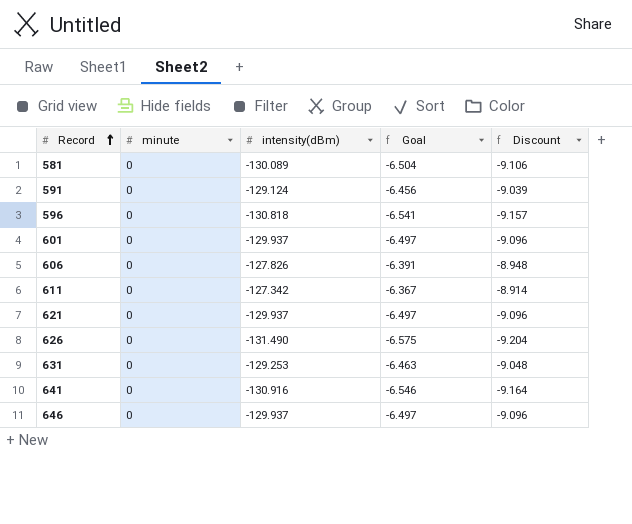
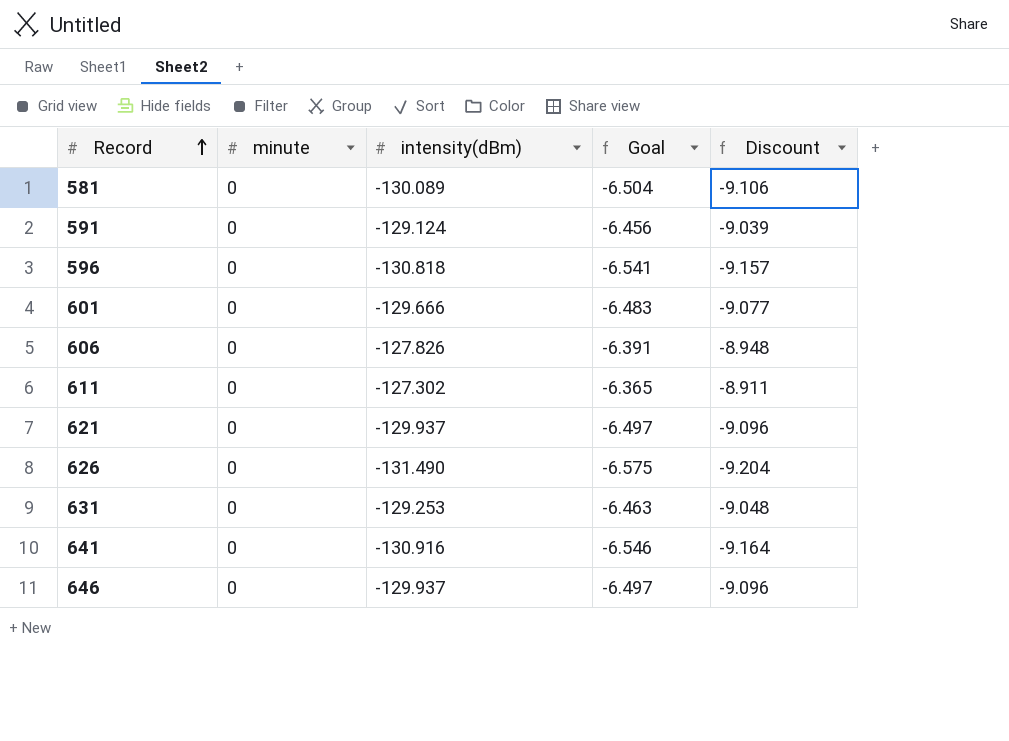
601 | intensity(dBm): -129.937 -> -129.666
601 | Goal: -6.497 -> -6.483
601 | Discount: -9.096 -> -9.077
611 | intensity(dBm): -127.342 -> -127.302
611 | Goal: -6.367 -> -6.365
611 | Discount: -8.914 -> -8.911

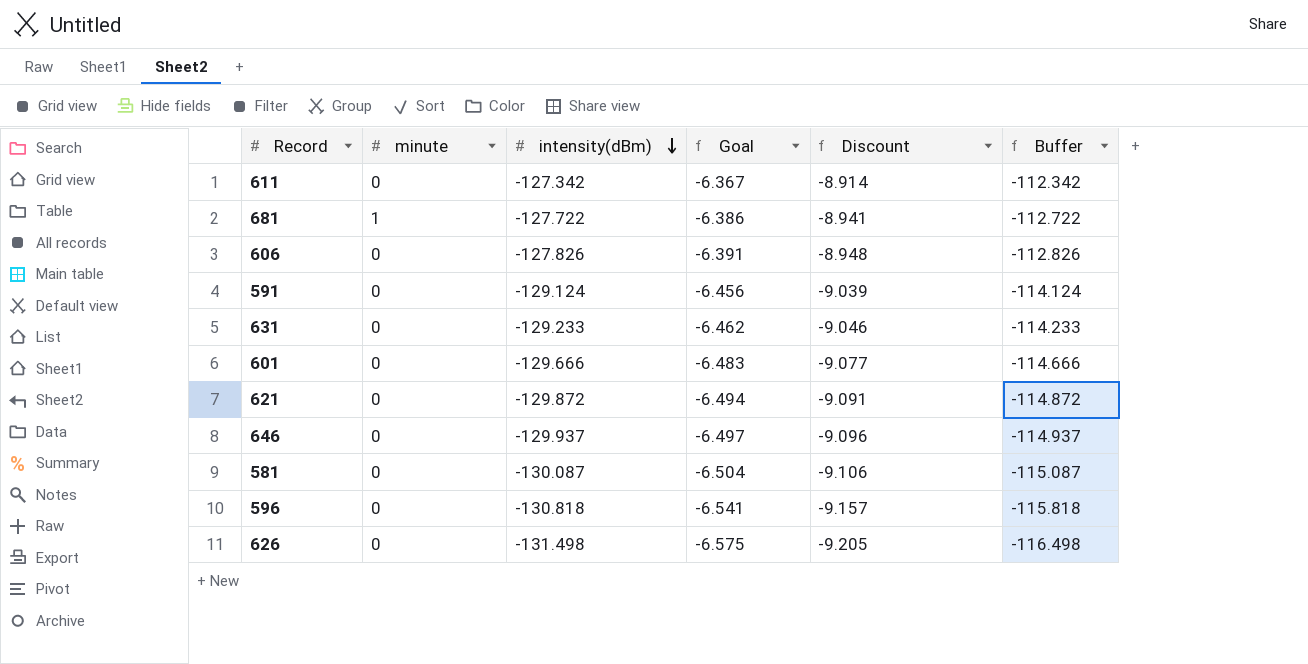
row order: Record ascending -> intensity(dBm) descending
column Buffer | formula: none -> [intensity(dBm)] + 15
row 641: 0 | -130.916 | -6.546 | -9.164 -> none
611 | intensity(dBm): -127.302 -> -127.342
611 | Goal: -6.365 -> -6.367
611 | Discount: -8.911 -> -8.914
row 681: none -> 1 | -127.722 | -6.386 | -8.941 | -112.722
631 | intensity(dBm): -129.253 -> -129.233
631 | Goal: -6.463 -> -6.462
631 | Discount: -9.048 -> -9.046
621 | intensity(dBm): -129.937 -> -129.872
621 | Goal: -6.497 -> -6.494
621 | Discount: -9.096 -> -9.091
581 | intensity(dBm): -130.089 -> -130.087
626 | intensity(dBm): -131.490 -> -131.498
626 | Discount: -9.204 -> -9.205

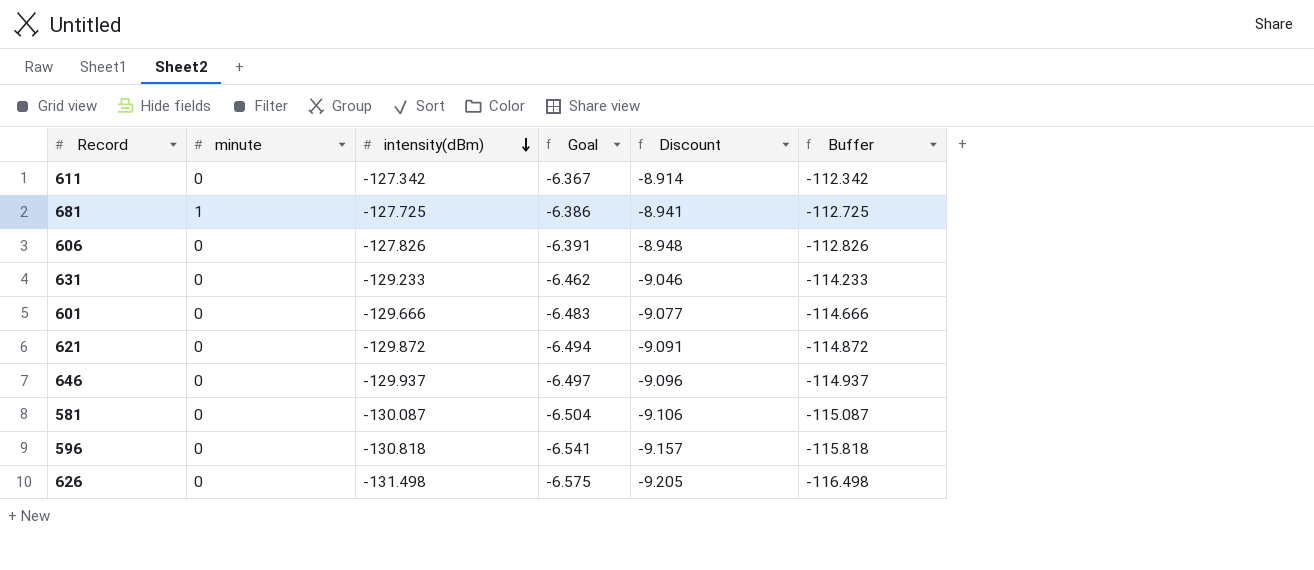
row 591: 0 | -129.124 | -6.456 | -9.039 | -114.124 -> none
681 | intensity(dBm): -127.722 -> -127.725
681 | Buffer: -112.722 -> -112.725

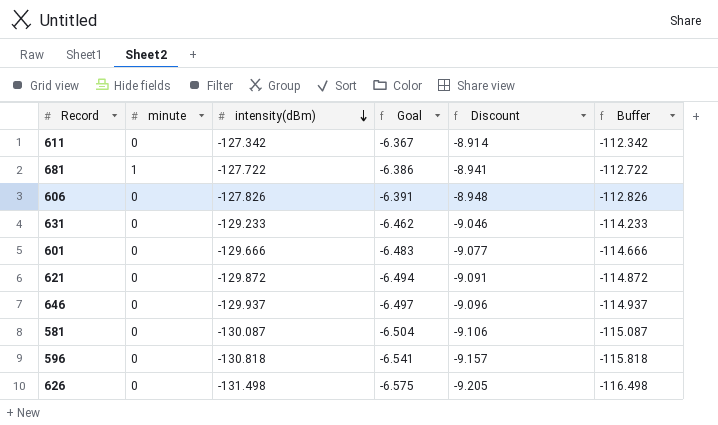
681 | intensity(dBm): -127.725 -> -127.722
681 | Buffer: -112.725 -> -112.722

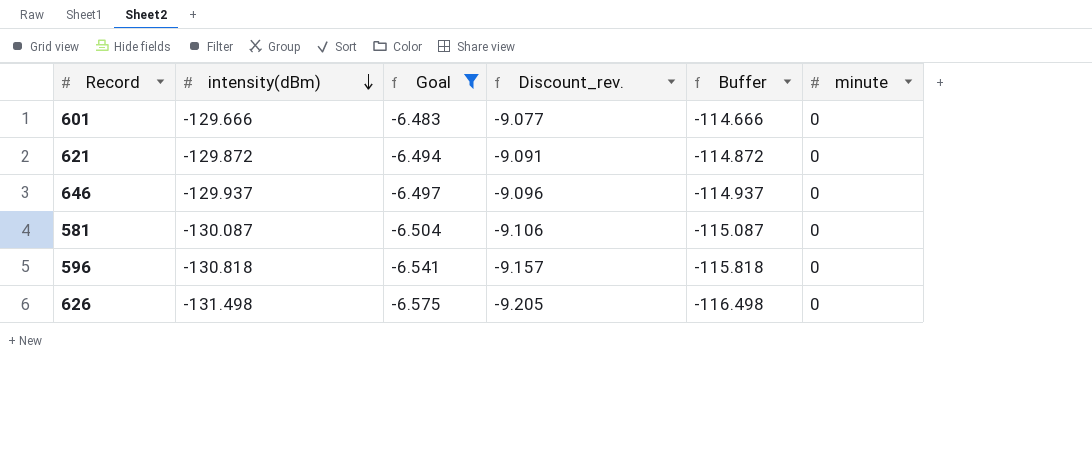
filter: none -> Goal <= -6.483
column name: Discount -> Discount_rev.
column minute | position: 2 -> 6

